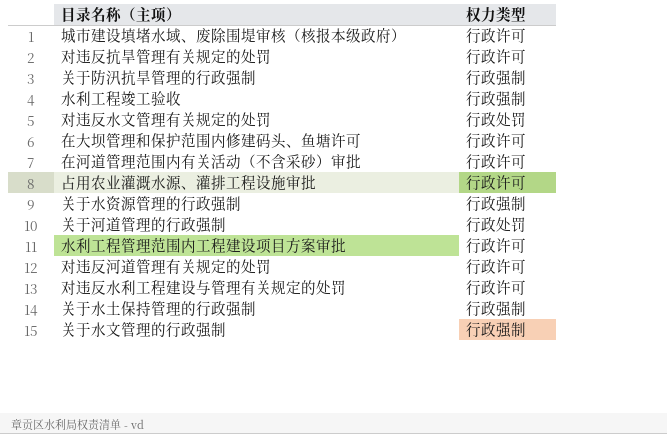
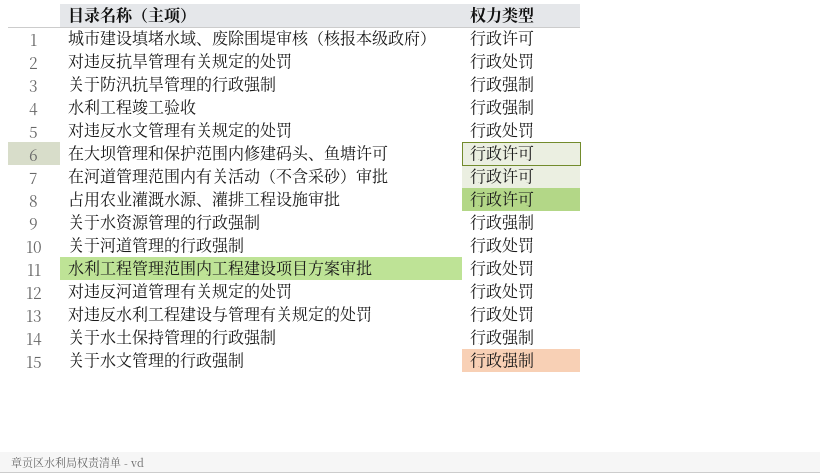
对违反抗旱管理有关规定的处罚 | 权力类型: 行政许可 -> 行政处罚
水利工程管理范围内工程建设项目方案审批 | 权力类型: 行政许可 -> 行政处罚
对违反河道管理有关规定的处罚 | 权力类型: 行政许可 -> 行政处罚
对违反水利工程建设与管理有关规定的处罚 | 权力类型: 行政许可 -> 行政处罚

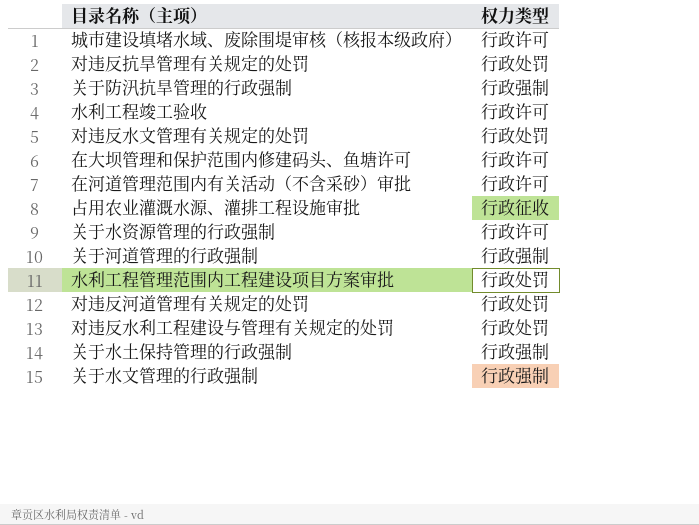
水利工程竣工验收 | 权力类型: 行政强制 -> 行政许可
占用农业灌溉水源、灌排工程设施审批 | 权力类型: 行政许可 -> 行政征收
关于水资源管理的行政强制 | 权力类型: 行政强制 -> 行政许可
关于河道管理的行政强制 | 权力类型: 行政处罚 -> 行政强制

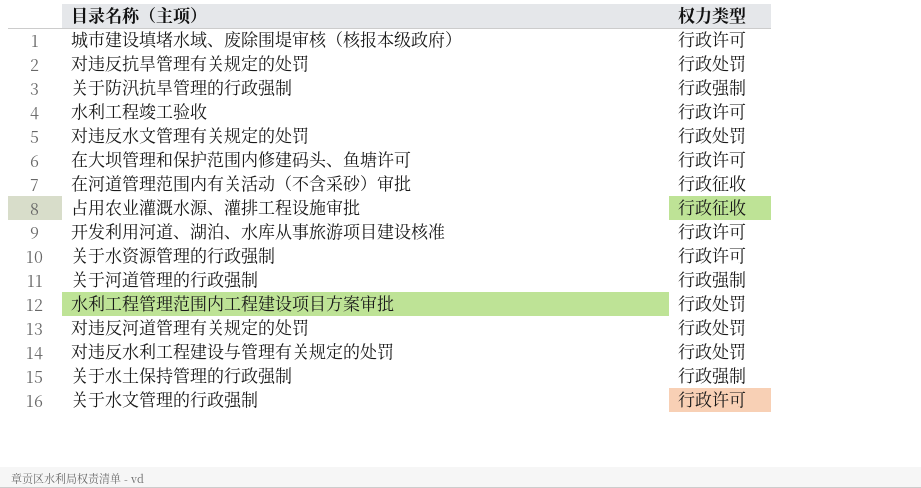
在河道管理范围内有关活动（不含采砂）审批 | 权力类型: 行政许可 -> 行政征收
row 开发利用河道、湖泊、水库从事旅游项目建设核准: none -> 行政许可
关于水文管理的行政强制 | 权力类型: 行政强制 -> 行政许可

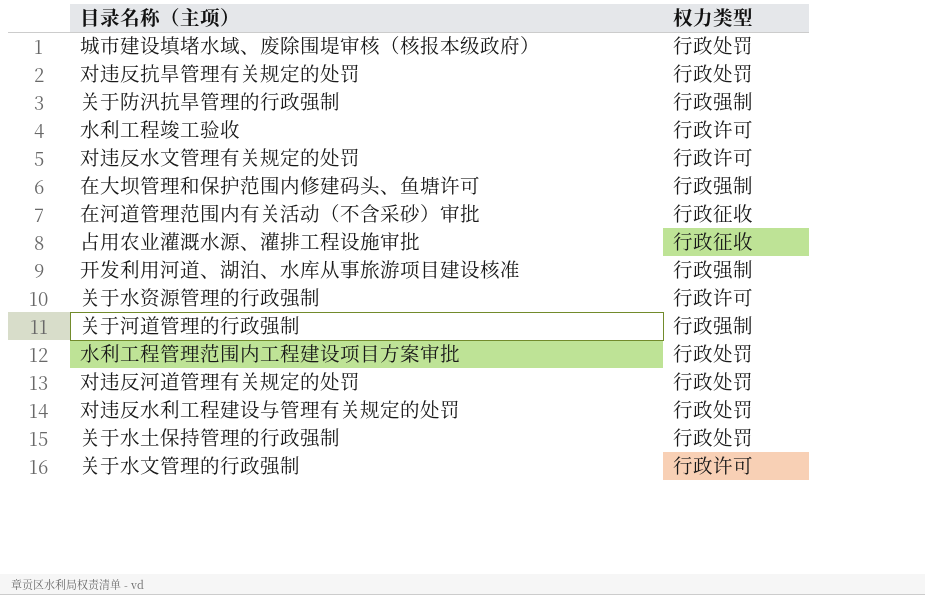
城市建设填堵水域、废除围堤审核（核报本级政府） | 权力类型: 行政许可 -> 行政处罚
对违反水文管理有关规定的处罚 | 权力类型: 行政处罚 -> 行政许可
在大坝管理和保护范围内修建码头、鱼塘许可 | 权力类型: 行政许可 -> 行政强制
开发利用河道、湖泊、水库从事旅游项目建设核准 | 权力类型: 行政许可 -> 行政强制
关于水土保持管理的行政强制 | 权力类型: 行政强制 -> 行政处罚

